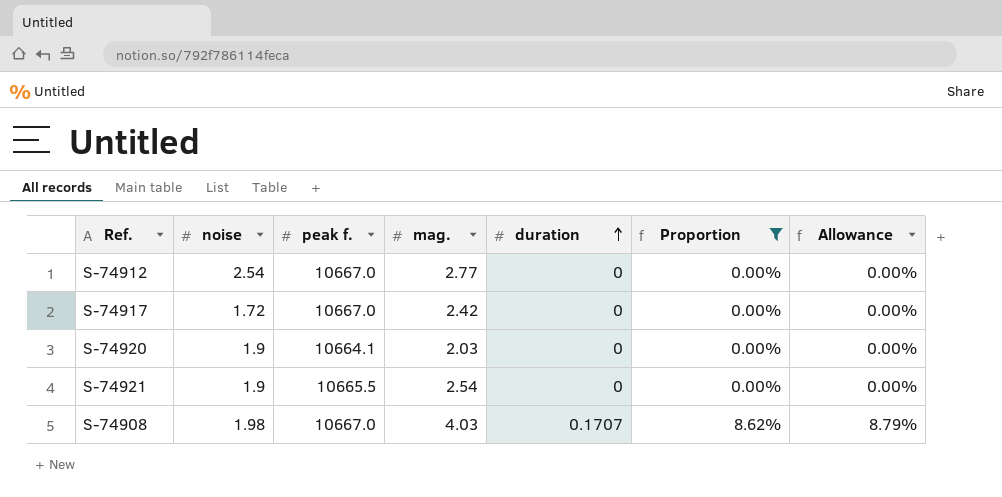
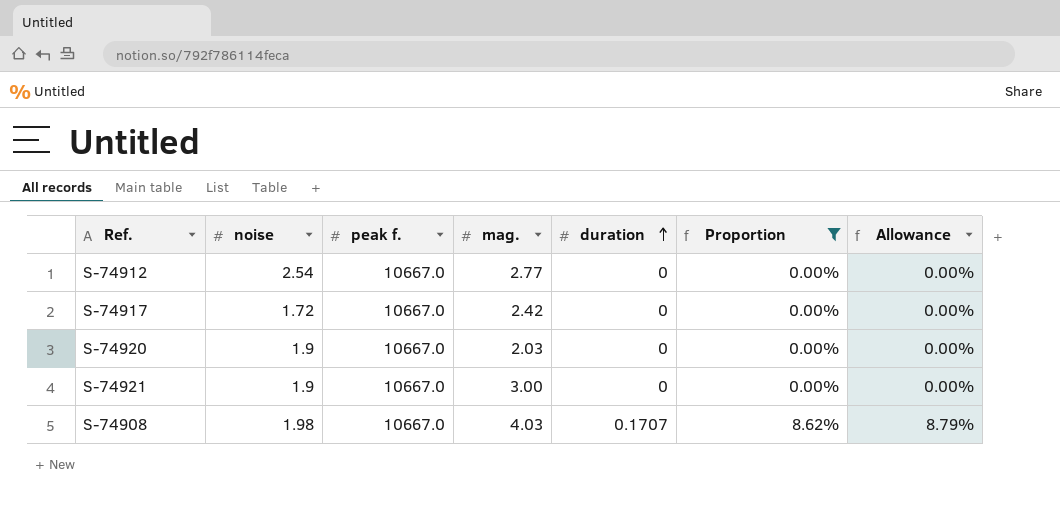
S-74920 | peak f.: 10664.1 -> 10667.0
S-74921 | peak f.: 10665.5 -> 10667.0
S-74921 | mag.: 2.54 -> 3.00

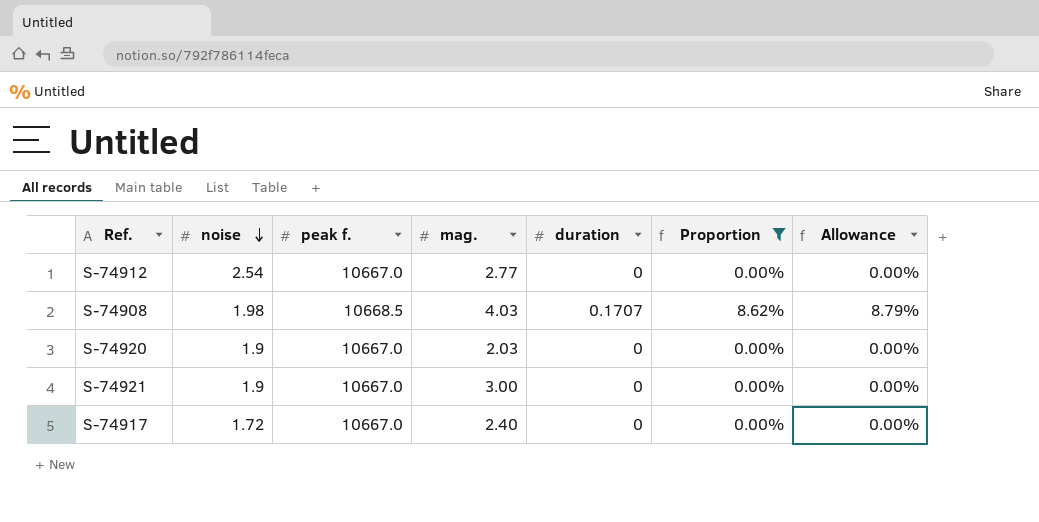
row order: duration ascending -> noise descending
S-74908 | peak f.: 10667.0 -> 10668.5
S-74917 | mag.: 2.42 -> 2.40

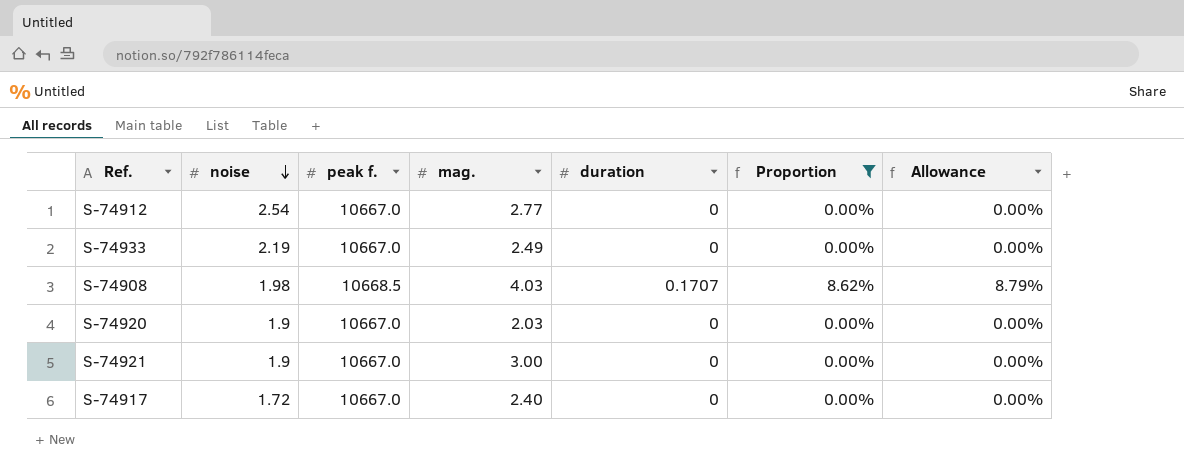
row S-74933: none -> 2.19 | 10667.0 | 2.49 | 0 | 0.00% | 0.00%

